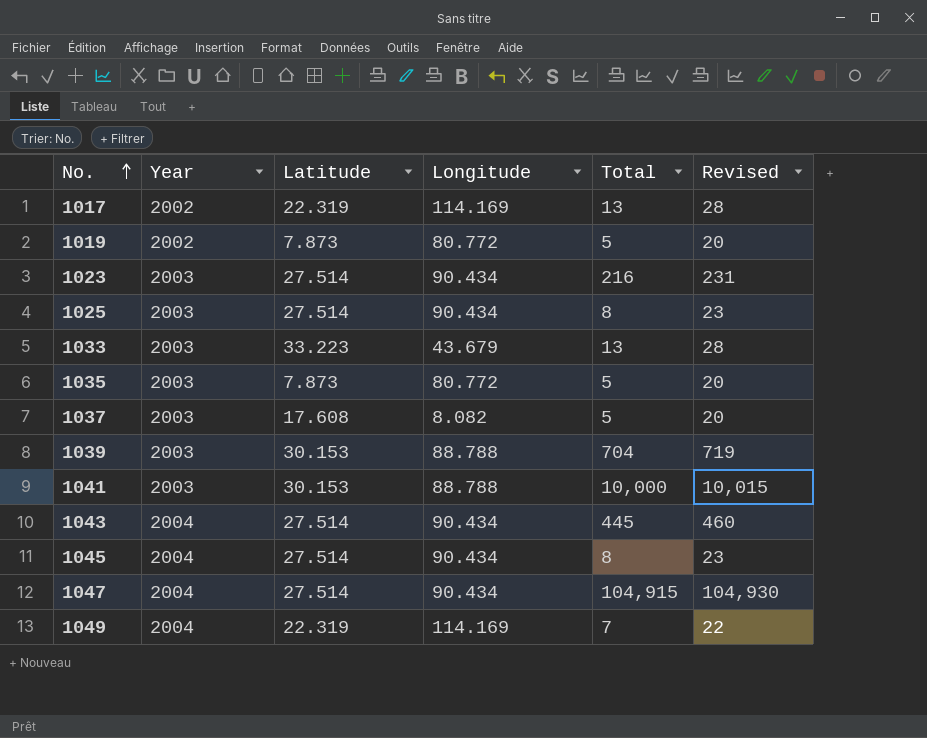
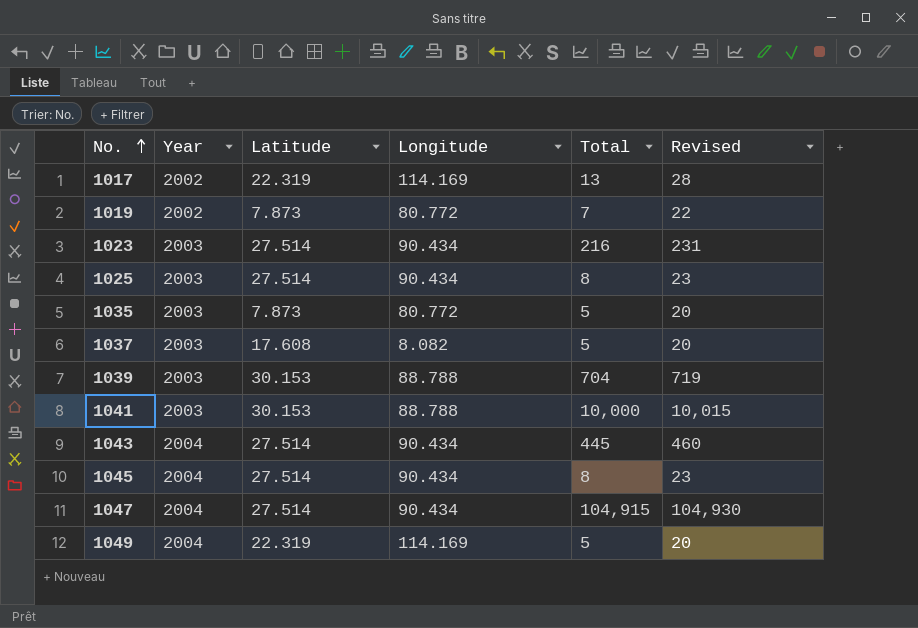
row 1033: 2003 | 33.223 | 43.679 | 13 | 28 -> none
1019 | Total: 5 -> 7
1019 | Revised: 20 -> 22
1049 | Total: 7 -> 5
1049 | Revised: 22 -> 20

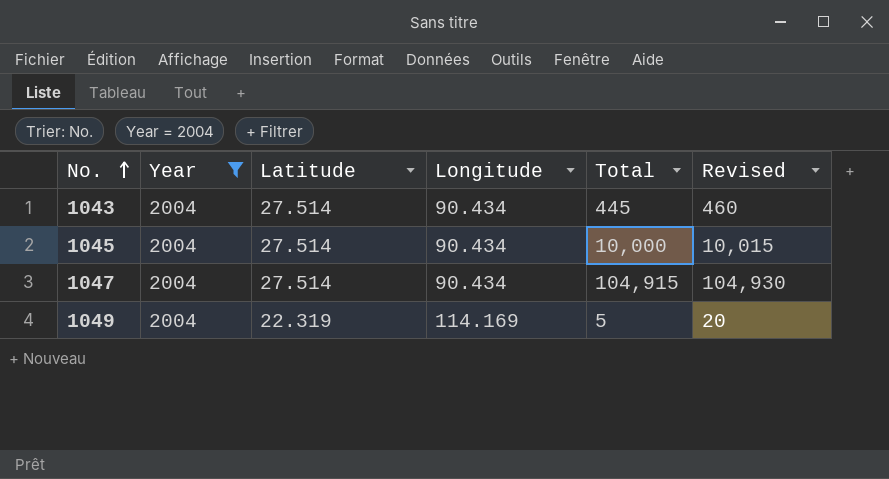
filter: none -> Year = 2004
1045 | Total: 8 -> 10,000
1045 | Revised: 23 -> 10,015

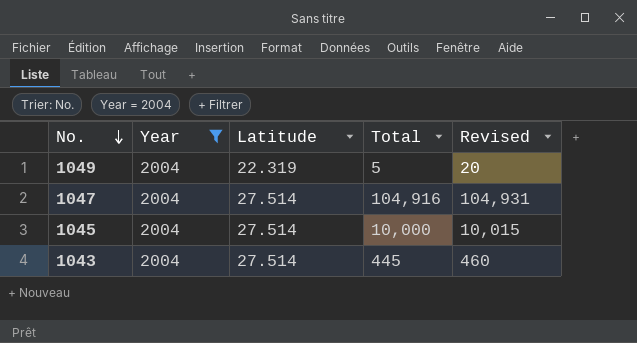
row order: No. ascending -> No. descending
column Longitude | position: 4 -> none
1047 | Total: 104,915 -> 104,916
1047 | Revised: 104,930 -> 104,931

